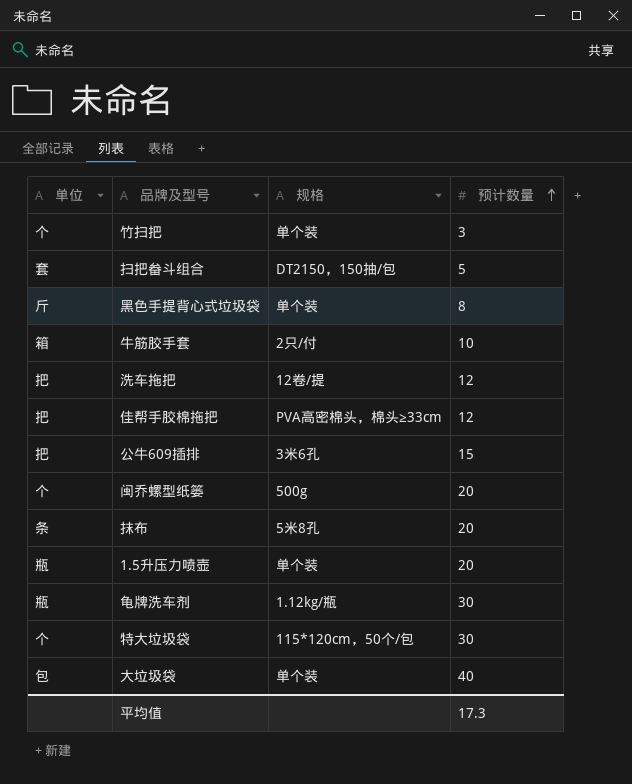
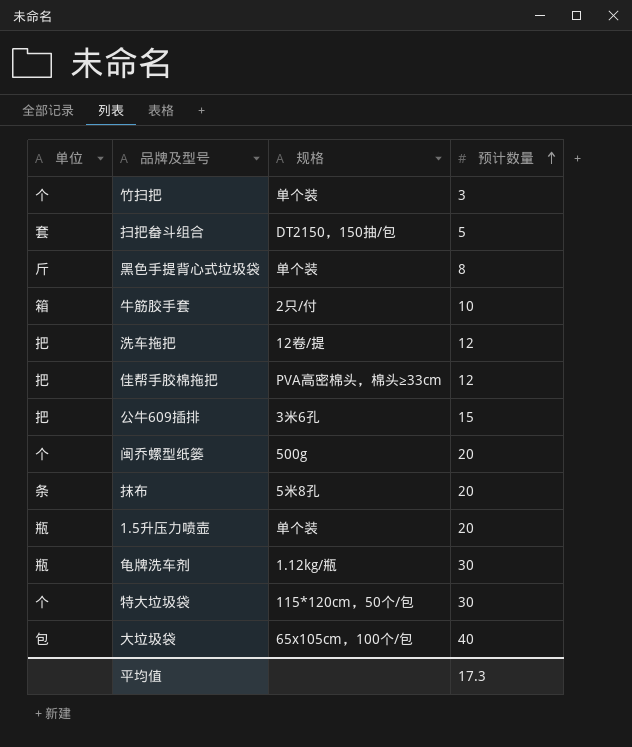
大垃圾袋 | 规格: 单个装 -> 65x105cm，100个/包

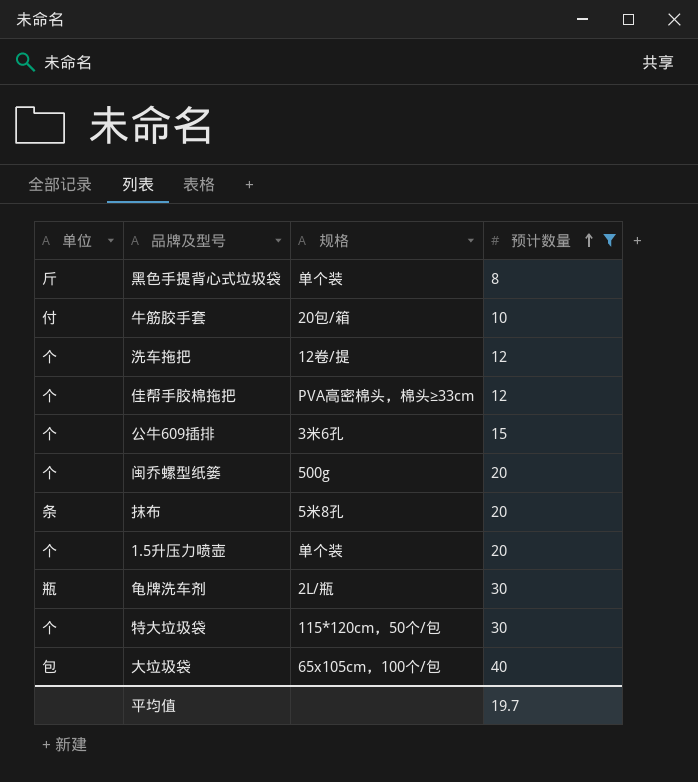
filter: none -> 预计数量 >= 8
牛筋胶手套 | 单位: 箱 -> 付
牛筋胶手套 | 规格: 2只/付 -> 20包/箱
洗车拖把 | 单位: 把 -> 个
佳帮手胶棉拖把 | 单位: 把 -> 个
公牛609插排 | 单位: 把 -> 个
1.5升压力喷壶 | 单位: 瓶 -> 个
龟牌洗车剂 | 规格: 1.12kg/瓶 -> 2L/瓶
平均值 | 预计数量: 17.3 -> 19.7

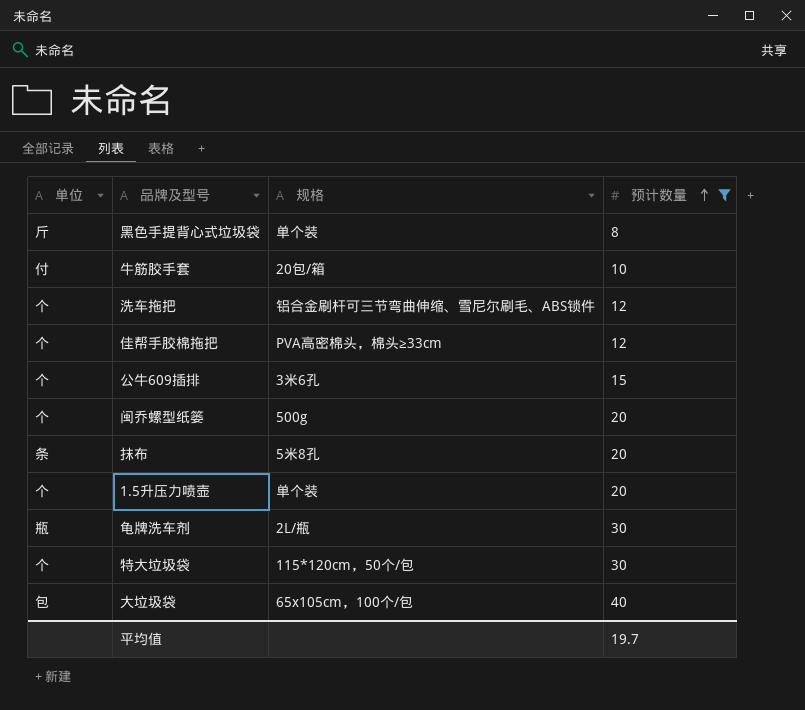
洗车拖把 | 规格: 12卷/提 -> 铝合金刷杆可三节弯曲伸缩、雪尼尔刷毛、ABS锁件

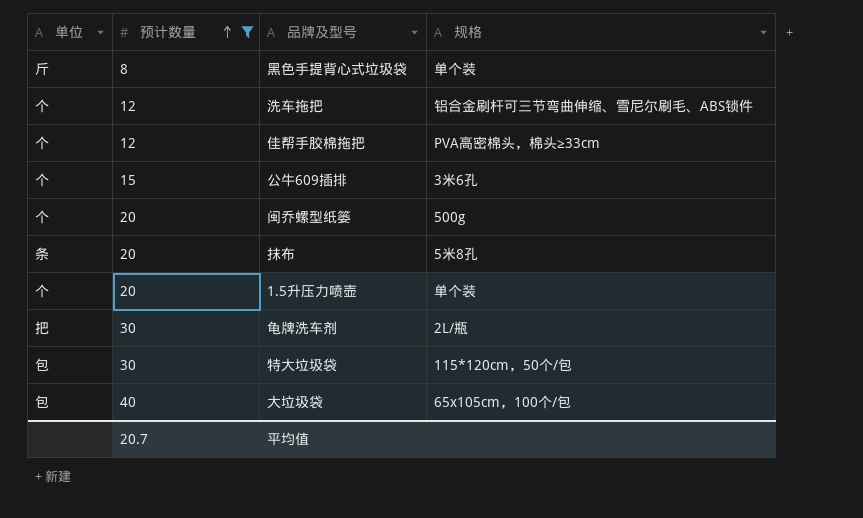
column 预计数量 | position: 4 -> 2
row 牛筋胶手套: 付 | 20包/箱 | 10 -> none
龟牌洗车剂 | 单位: 瓶 -> 把
特大垃圾袋 | 单位: 个 -> 包
平均值 | 预计数量: 19.7 -> 20.7

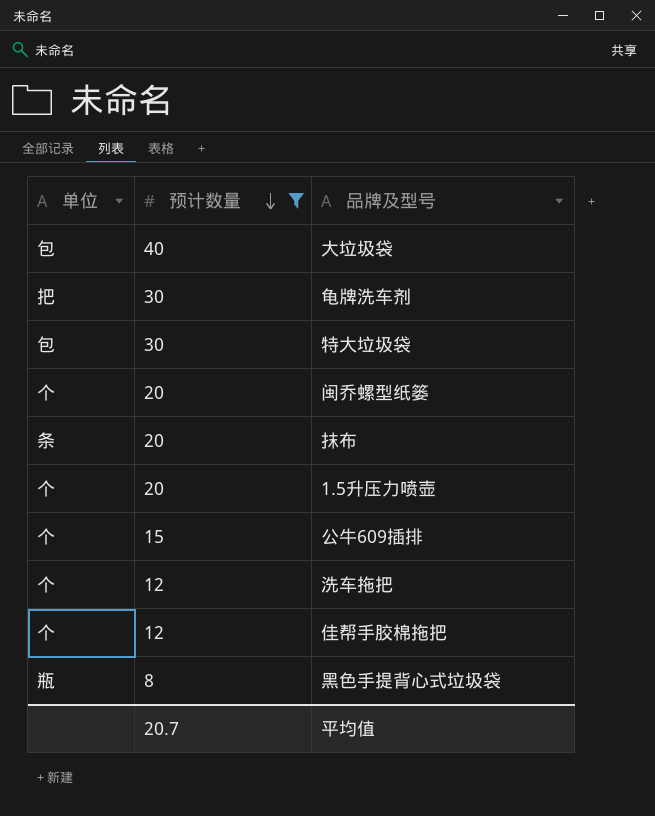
row order: 预计数量 ascending -> 预计数量 descending
column 规格 | position: 4 -> none
黑色手提背心式垃圾袋 | 单位: 斤 -> 瓶

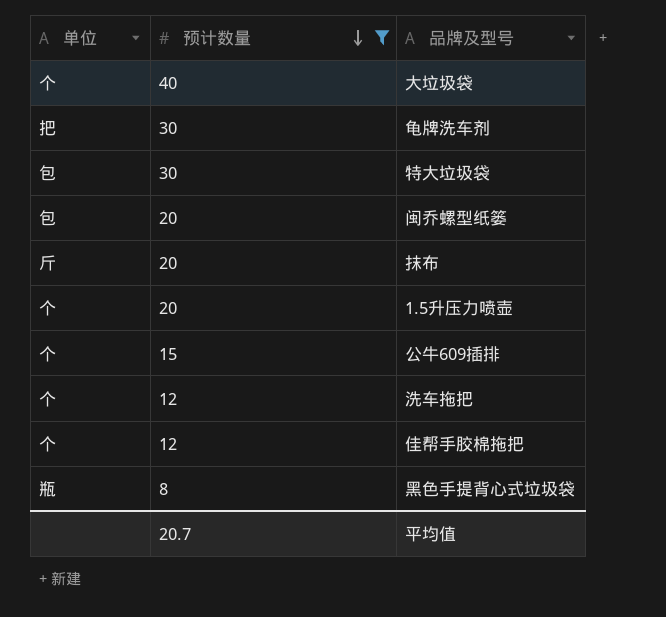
大垃圾袋 | 单位: 包 -> 个
闽乔螺型纸篓 | 单位: 个 -> 包
抹布 | 单位: 条 -> 斤

